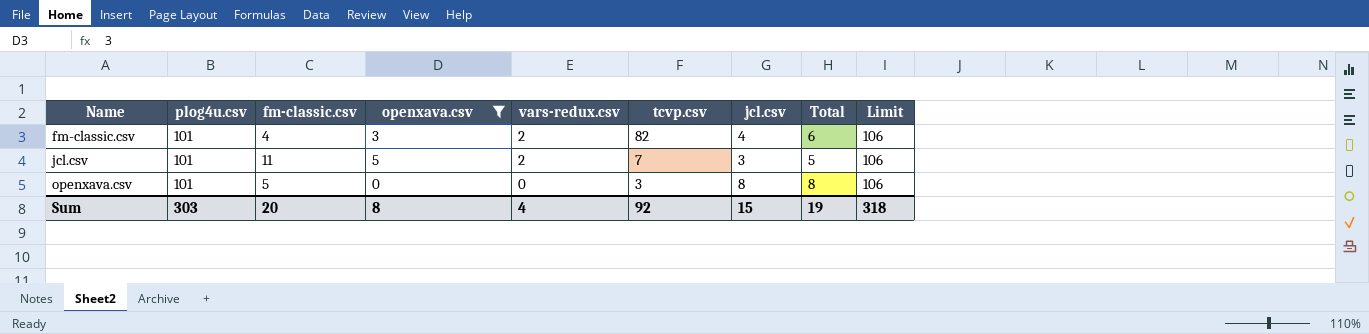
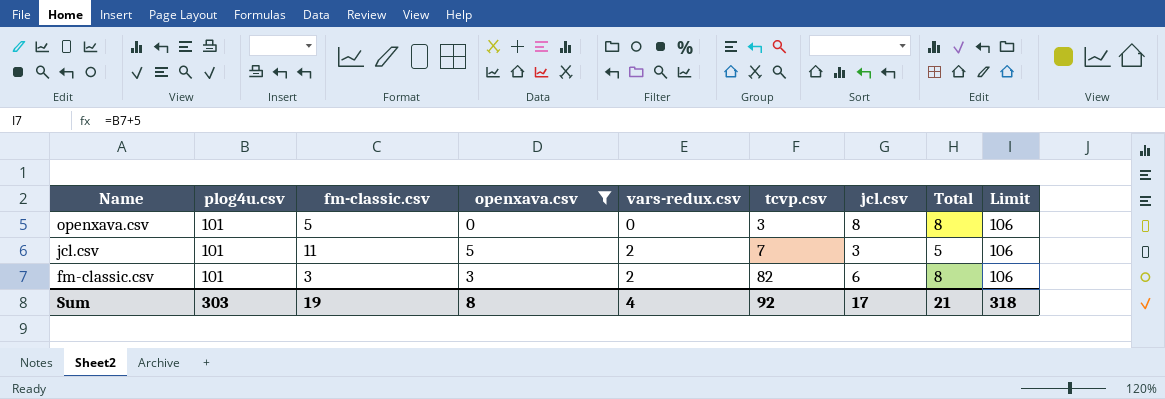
row order: Name ascending -> Name descending
fm-classic.csv | fm-classic.csv: 4 -> 3
fm-classic.csv | jcl.csv: 4 -> 6
fm-classic.csv | Total: 6 -> 8
Sum | fm-classic.csv: 20 -> 19
Sum | jcl.csv: 15 -> 17
Sum | Total: 19 -> 21

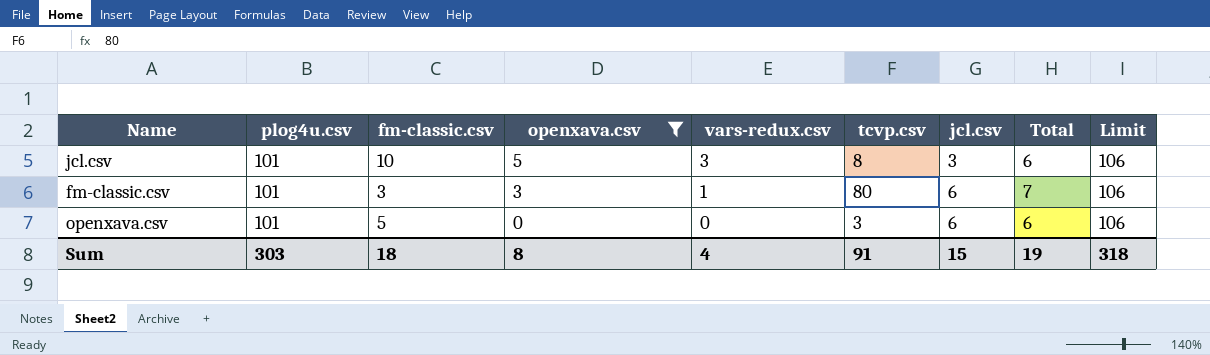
row order: Name descending -> openxava.csv descending
jcl.csv | fm-classic.csv: 11 -> 10
jcl.csv | vars-redux.csv: 2 -> 3
jcl.csv | tcvp.csv: 7 -> 8
jcl.csv | Total: 5 -> 6
fm-classic.csv | vars-redux.csv: 2 -> 1
fm-classic.csv | tcvp.csv: 82 -> 80
fm-classic.csv | Total: 8 -> 7
openxava.csv | jcl.csv: 8 -> 6
openxava.csv | Total: 8 -> 6
Sum | fm-classic.csv: 19 -> 18
Sum | tcvp.csv: 92 -> 91
Sum | jcl.csv: 17 -> 15
Sum | Total: 21 -> 19

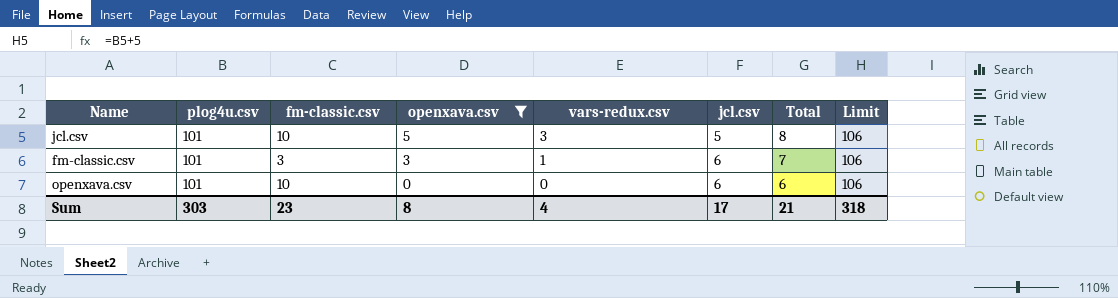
column tcvp.csv | position: 6 -> none
jcl.csv | jcl.csv: 3 -> 5
jcl.csv | Total: 6 -> 8
openxava.csv | fm-classic.csv: 5 -> 10
Sum | fm-classic.csv: 18 -> 23
Sum | jcl.csv: 15 -> 17
Sum | Total: 19 -> 21

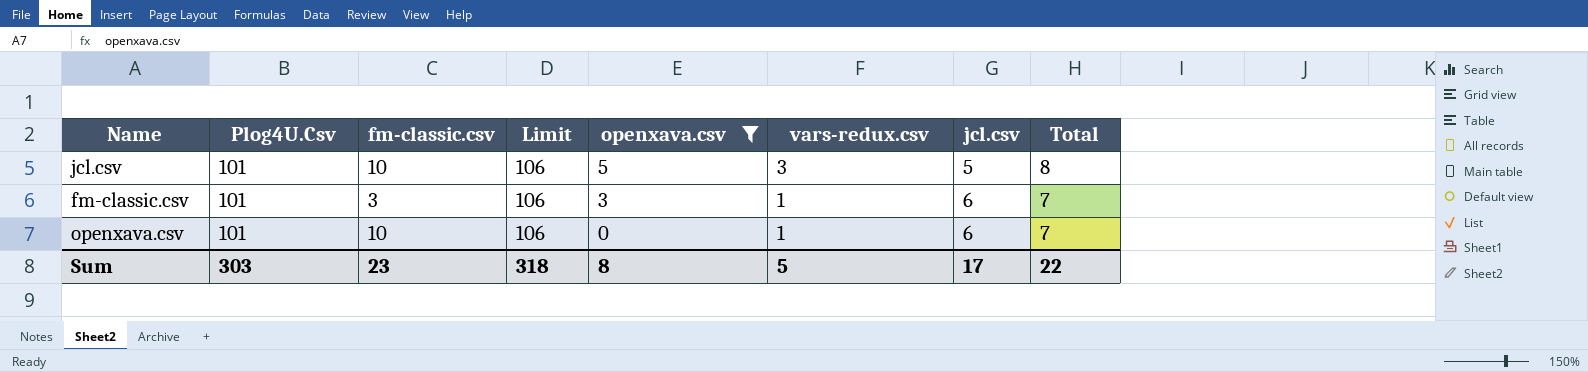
column name: plog4u.csv -> Plog4U.Csv
column Limit | position: 8 -> 4
openxava.csv | vars-redux.csv: 0 -> 1
openxava.csv | Total: 6 -> 7
Sum | vars-redux.csv: 4 -> 5
Sum | Total: 21 -> 22

